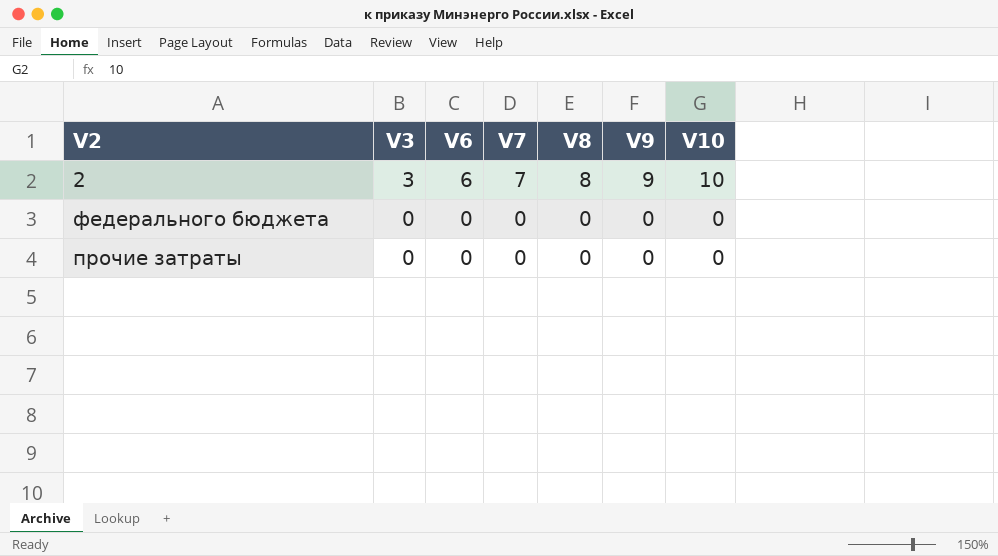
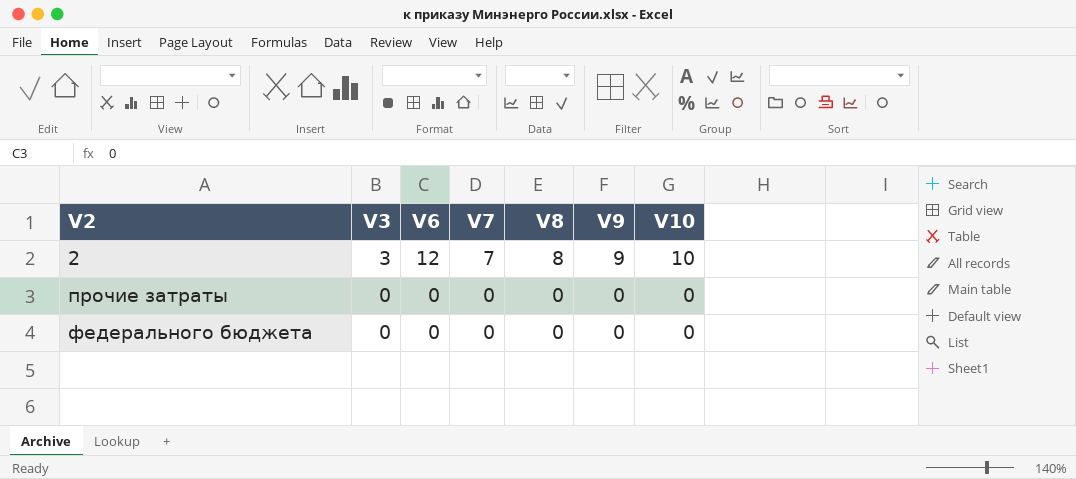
row order: V3 descending -> V2 ascending
2 | V6: 6 -> 12

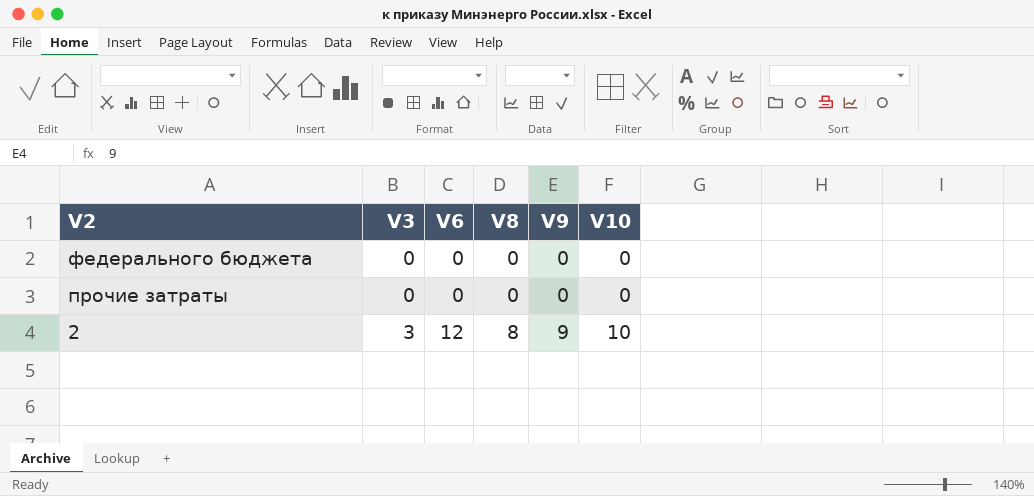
row order: V2 ascending -> V2 descending
column V7 | position: 4 -> none

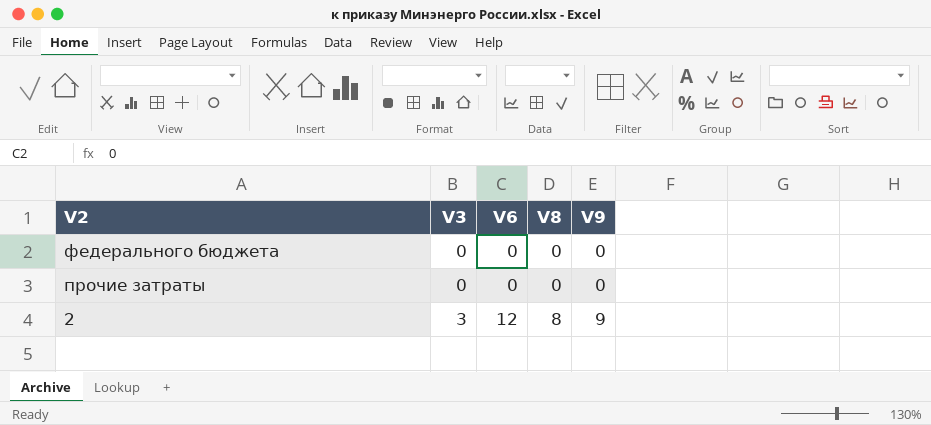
column V10 | position: 6 -> none

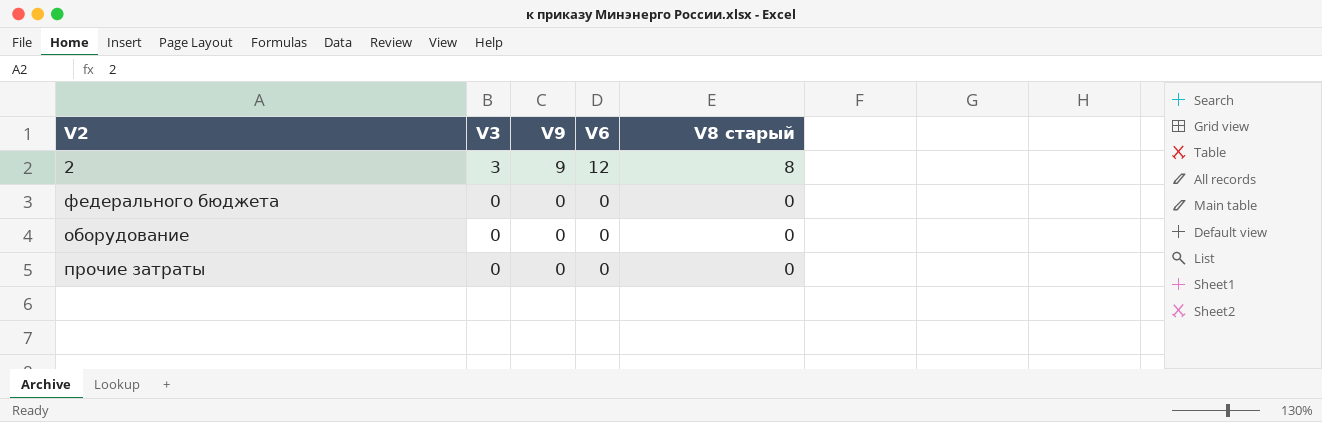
row order: V2 descending -> V3 descending
column V9 | position: 5 -> 3
column name: V8 -> V8 старый
row оборудование: none -> 0 | 0 | 0 | 0

